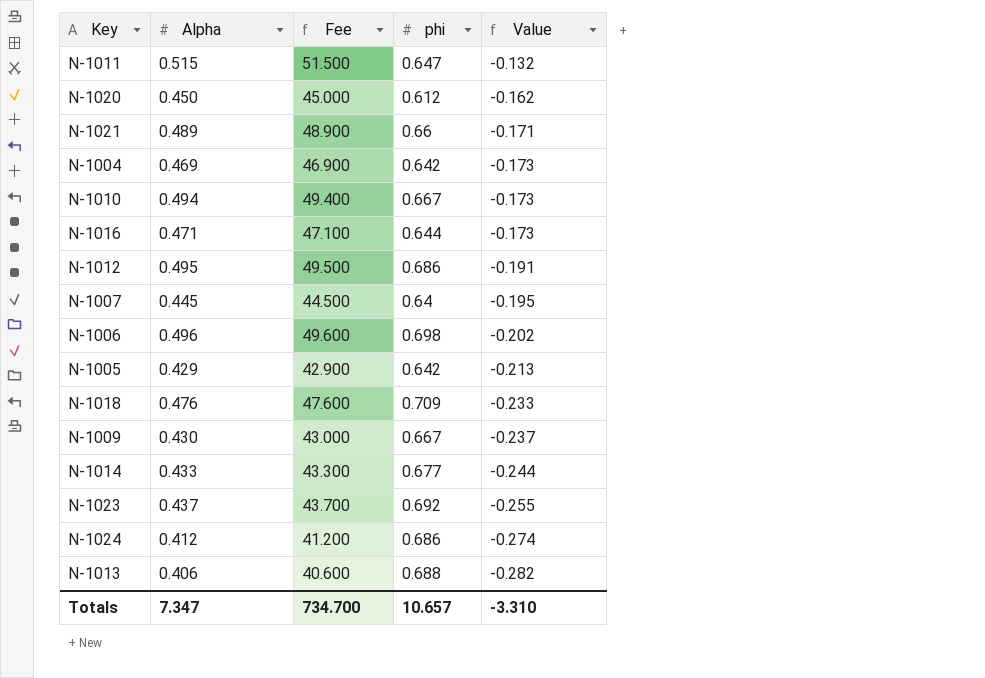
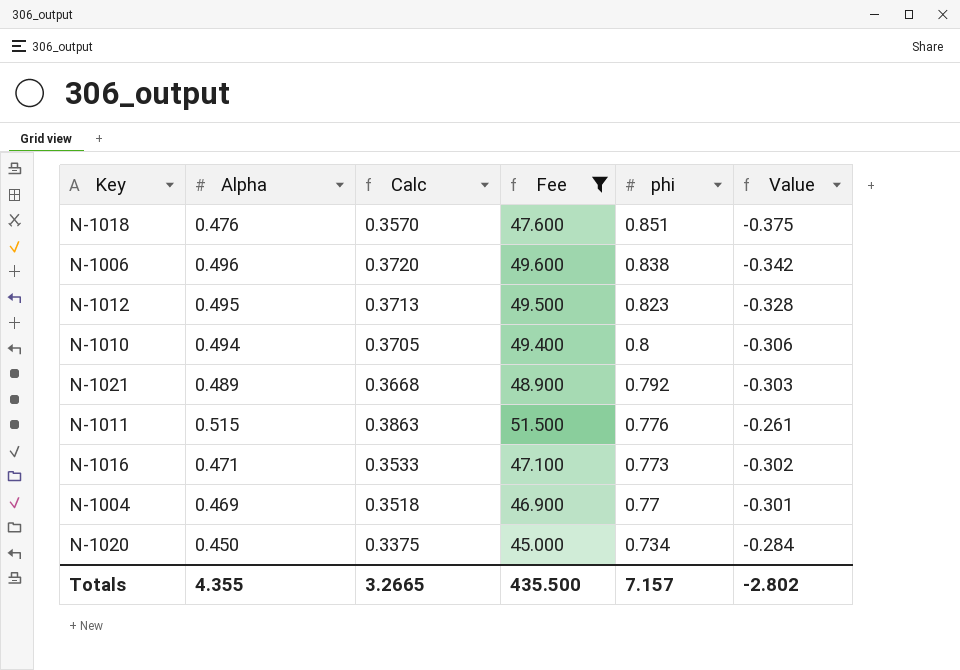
filter: none -> Fee >= 45.000
row order: Value descending -> phi descending
column Calc | formula: none -> [Alpha] * 0.75
N-1018 | phi: 0.709 -> 0.851
N-1018 | Value: -0.233 -> -0.375
N-1006 | phi: 0.698 -> 0.838
N-1006 | Value: -0.202 -> -0.342
N-1012 | phi: 0.686 -> 0.823
N-1012 | Value: -0.191 -> -0.328
N-1010 | phi: 0.667 -> 0.8
N-1010 | Value: -0.173 -> -0.306
N-1021 | phi: 0.66 -> 0.792
N-1021 | Value: -0.171 -> -0.303
N-1011 | phi: 0.647 -> 0.776
N-1011 | Value: -0.132 -> -0.261
N-1016 | phi: 0.644 -> 0.773
N-1016 | Value: -0.173 -> -0.302
N-1004 | phi: 0.642 -> 0.77
N-1004 | Value: -0.173 -> -0.301
N-1020 | phi: 0.612 -> 0.734
N-1020 | Value: -0.162 -> -0.284
Totals | Alpha: 7.347 -> 4.355
Totals | Fee: 734.700 -> 435.500
Totals | phi: 10.657 -> 7.157
Totals | Value: -3.310 -> -2.802

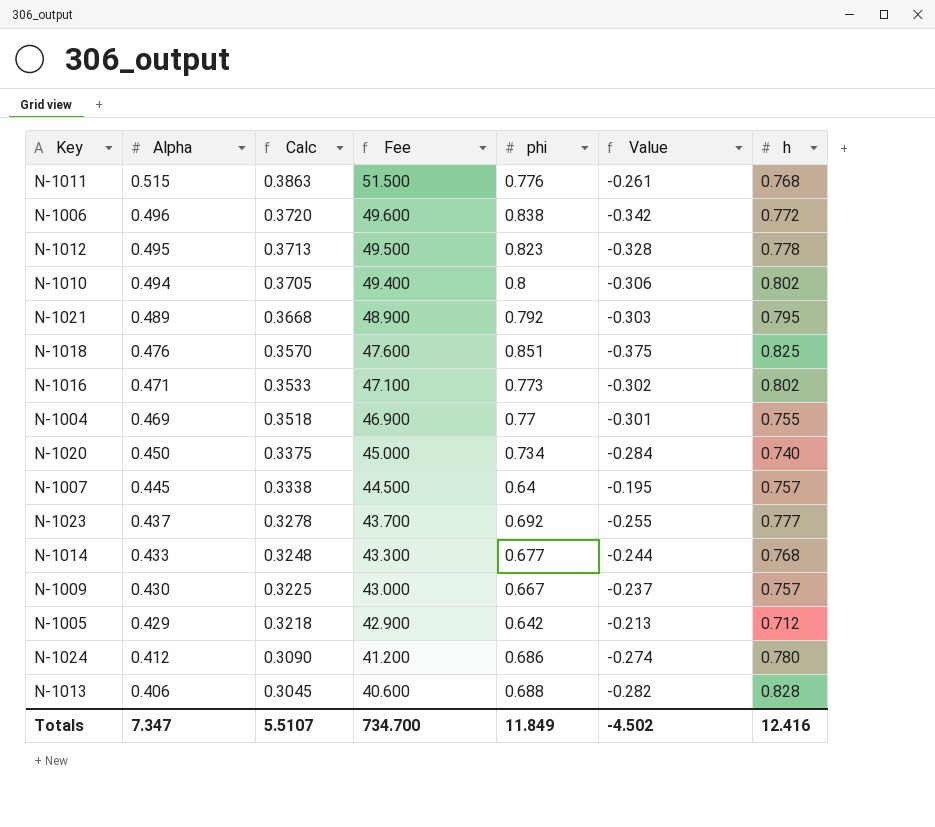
filter: Fee >= 45.000 -> none
row order: phi descending -> Alpha descending
column h | position: none -> 7
Totals | Alpha: 4.355 -> 7.347
Totals | Calc: 3.2665 -> 5.5107
Totals | Fee: 435.500 -> 734.700
Totals | phi: 7.157 -> 11.849
Totals | Value: -2.802 -> -4.502

